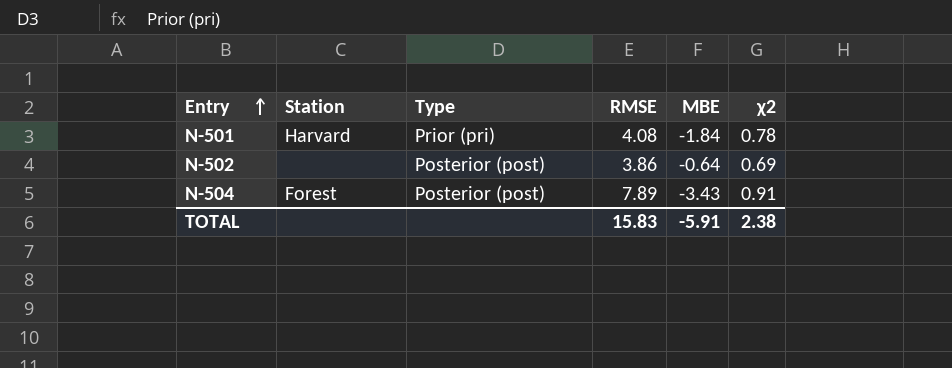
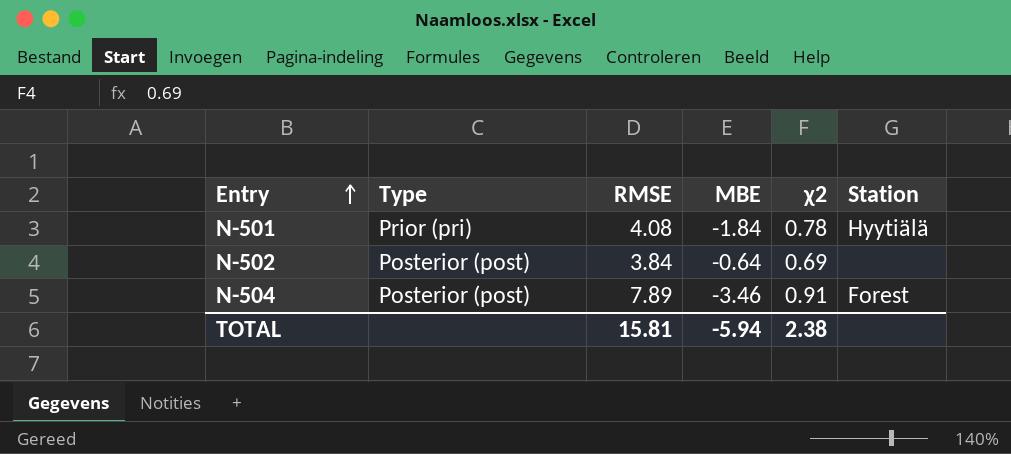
column Station | position: 2 -> 6
N-501 | Station: Harvard -> Hyytiälä
N-502 | RMSE: 3.86 -> 3.84
N-504 | MBE: -3.43 -> -3.46
TOTAL | RMSE: 15.83 -> 15.81
TOTAL | MBE: -5.91 -> -5.94

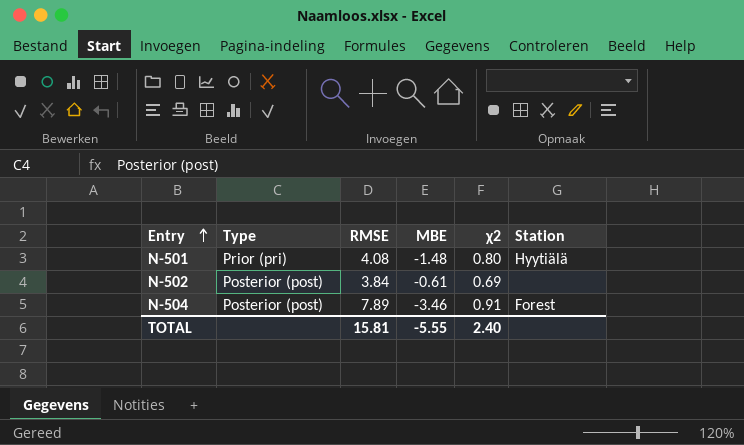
N-501 | MBE: -1.84 -> -1.48
N-501 | χ2: 0.78 -> 0.80
N-502 | MBE: -0.64 -> -0.61
TOTAL | MBE: -5.94 -> -5.55
TOTAL | χ2: 2.38 -> 2.40

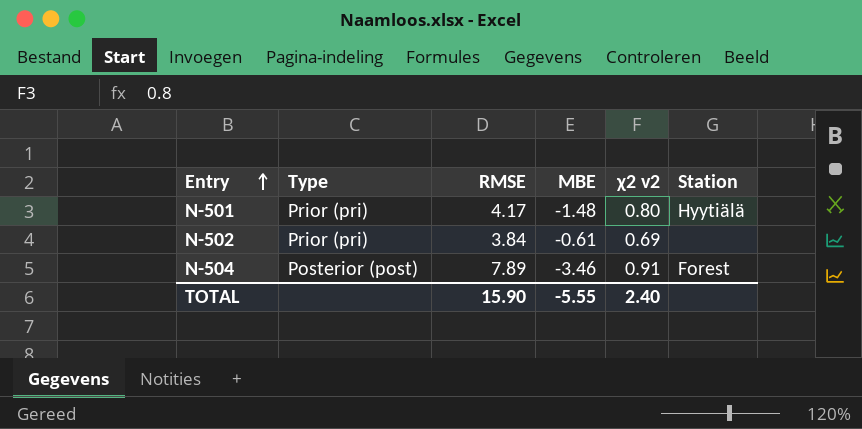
column name: χ2 -> χ2 v2
N-501 | RMSE: 4.08 -> 4.17
N-502 | Type: Posterior (post) -> Prior (pri)
TOTAL | RMSE: 15.81 -> 15.90

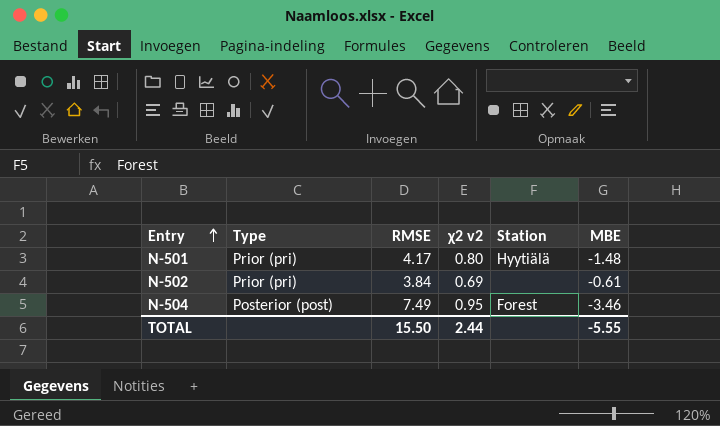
column MBE | position: 4 -> 6
N-504 | RMSE: 7.89 -> 7.49
N-504 | χ2 v2: 0.91 -> 0.95
TOTAL | RMSE: 15.90 -> 15.50
TOTAL | χ2 v2: 2.40 -> 2.44

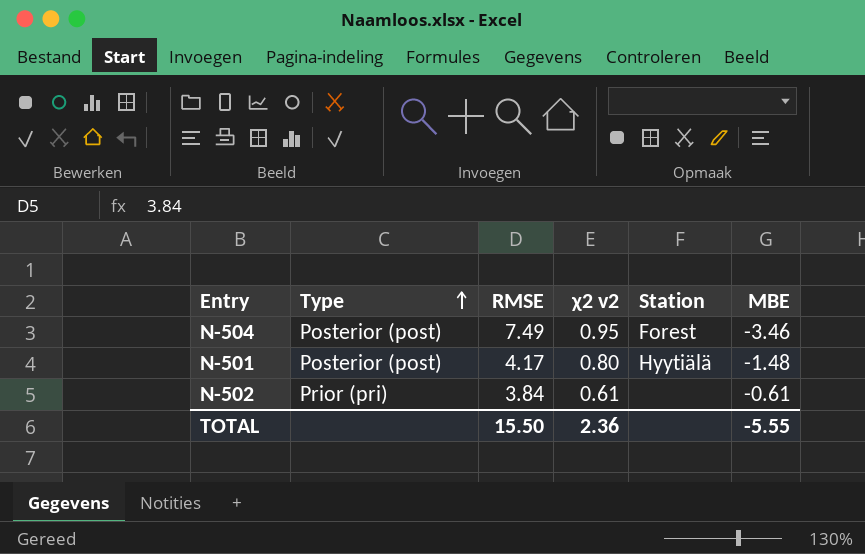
row order: Entry ascending -> Type ascending
N-501 | Type: Prior (pri) -> Posterior (post)
N-502 | χ2 v2: 0.69 -> 0.61
TOTAL | χ2 v2: 2.44 -> 2.36

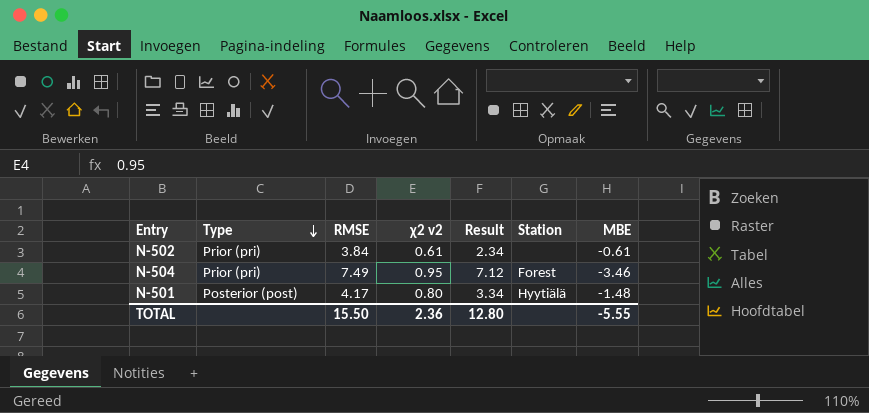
row order: Type ascending -> Type descending
column Result | formula: none -> [RMSE] * [χ2 v2]
N-504 | Type: Posterior (post) -> Prior (pri)

